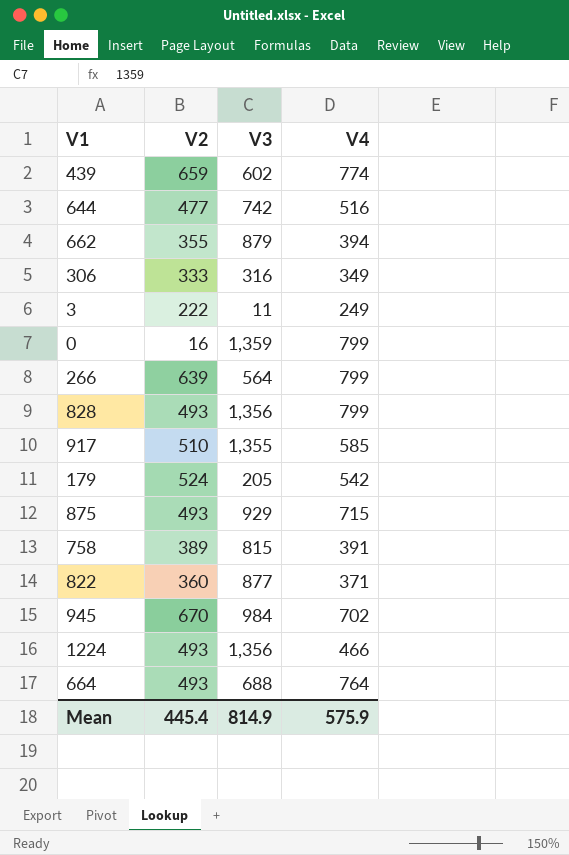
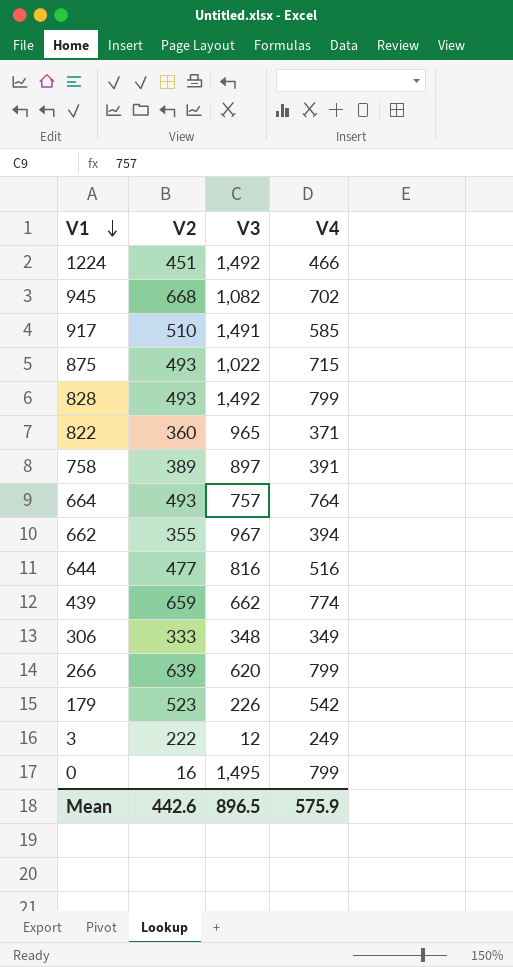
row order: none -> V1 descending
1224 | V2: 493 -> 451
1224 | V3: 1,356 -> 1,492
945 | V2: 670 -> 668
945 | V3: 984 -> 1,082
917 | V3: 1,355 -> 1,491
875 | V3: 929 -> 1,022
828 | V3: 1,356 -> 1,492
822 | V3: 877 -> 965
758 | V3: 815 -> 897
664 | V3: 688 -> 757
662 | V3: 879 -> 967
644 | V3: 742 -> 816
439 | V3: 602 -> 662
306 | V3: 316 -> 348
266 | V3: 564 -> 620
179 | V2: 524 -> 523
179 | V3: 205 -> 226
3 | V3: 11 -> 12
0 | V3: 1,359 -> 1,495
Mean | V2: 445.4 -> 442.6
Mean | V3: 814.9 -> 896.5

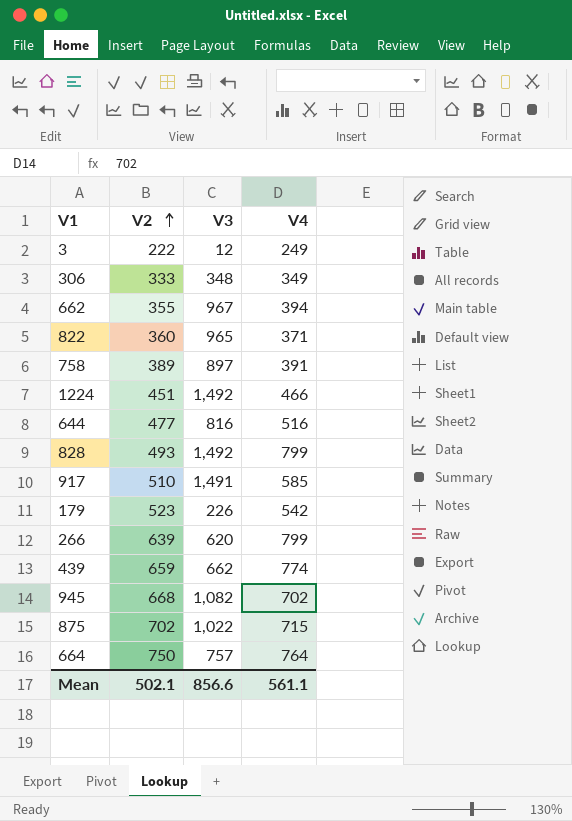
row order: V1 descending -> V2 ascending
row 0: 16 | 1,495 | 799 -> none
875 | V2: 493 -> 702
664 | V2: 493 -> 750
Mean | V2: 442.6 -> 502.1
Mean | V3: 896.5 -> 856.6
Mean | V4: 575.9 -> 561.1

